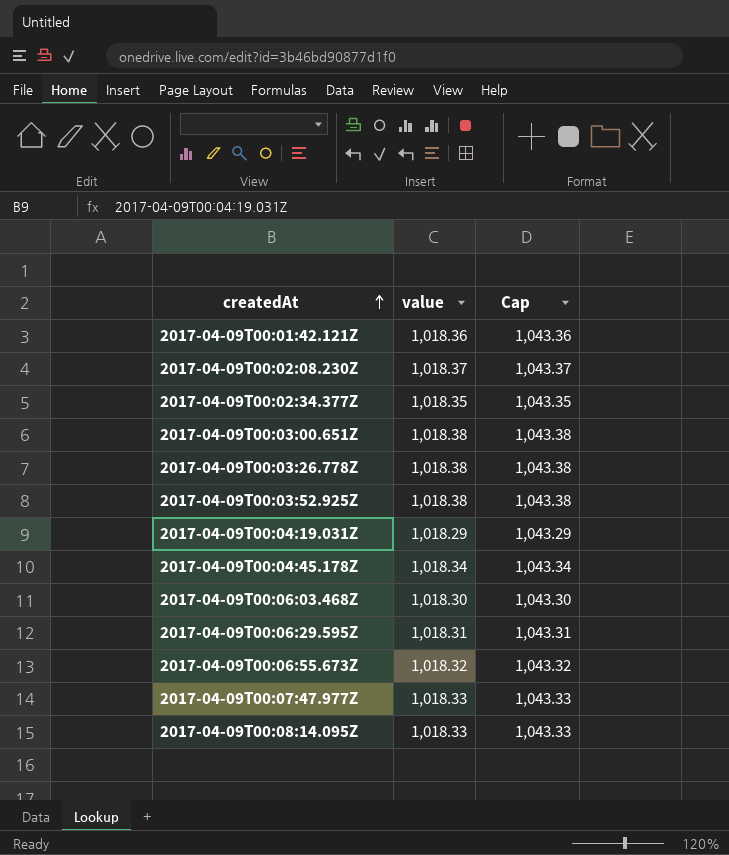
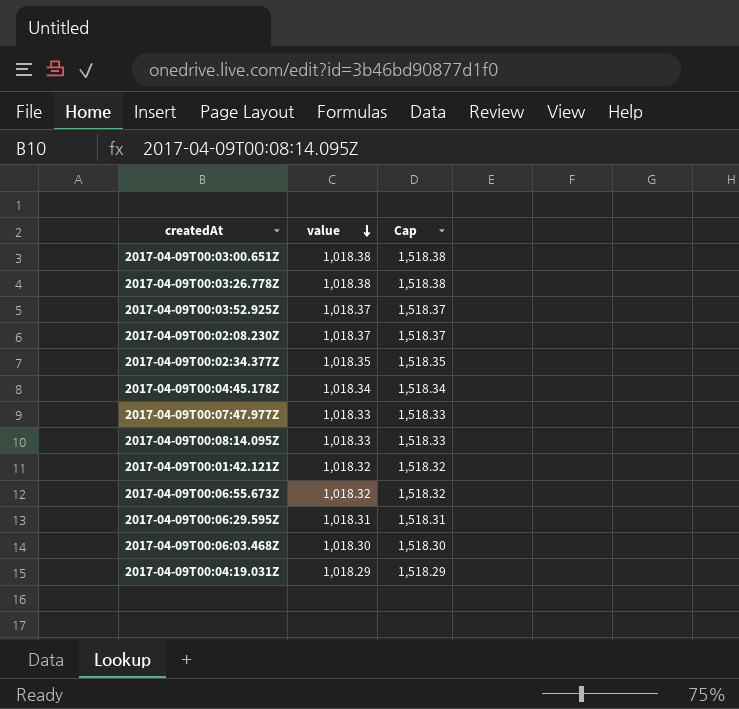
row order: createdAt ascending -> value descending
column Cap | formula: [value] + 25 -> [value] + 500
2017-04-09T00:03:52.925Z | value: 1,018.38 -> 1,018.37
2017-04-09T00:01:42.121Z | value: 1,018.36 -> 1,018.32

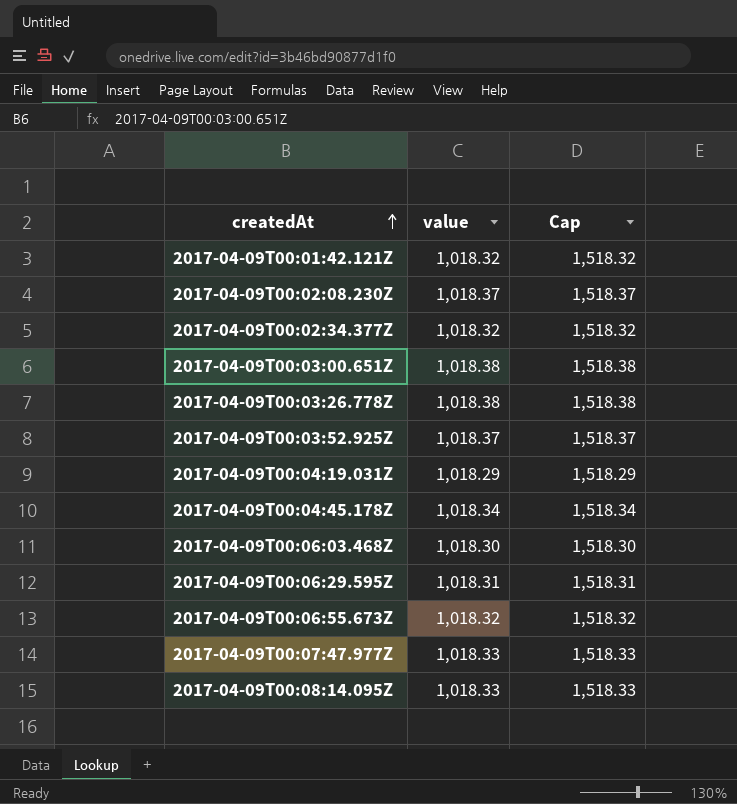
row order: value descending -> createdAt ascending
2017-04-09T00:02:34.377Z | value: 1,018.35 -> 1,018.32
2017-04-09T00:02:34.377Z | Cap: 1,518.35 -> 1,518.32

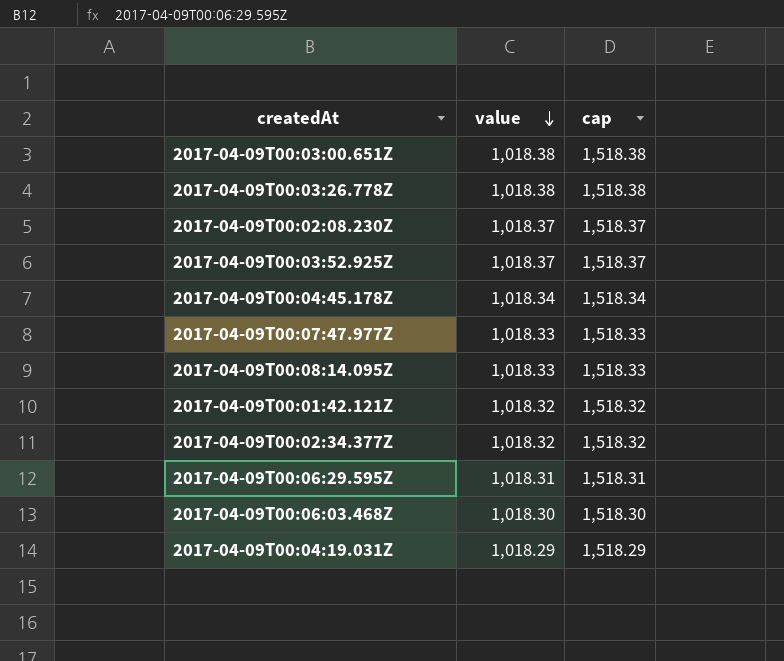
row order: createdAt ascending -> value descending
column name: Cap -> cap
row 2017-04-09T00:06:55.673Z: 1,018.32 | 1,518.32 -> none

